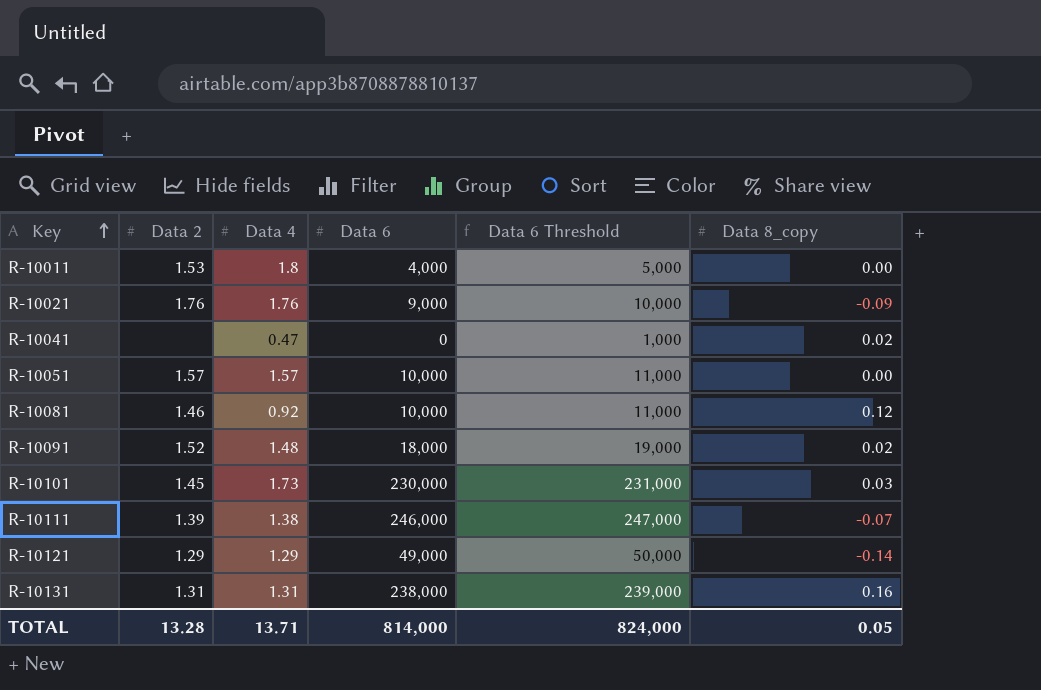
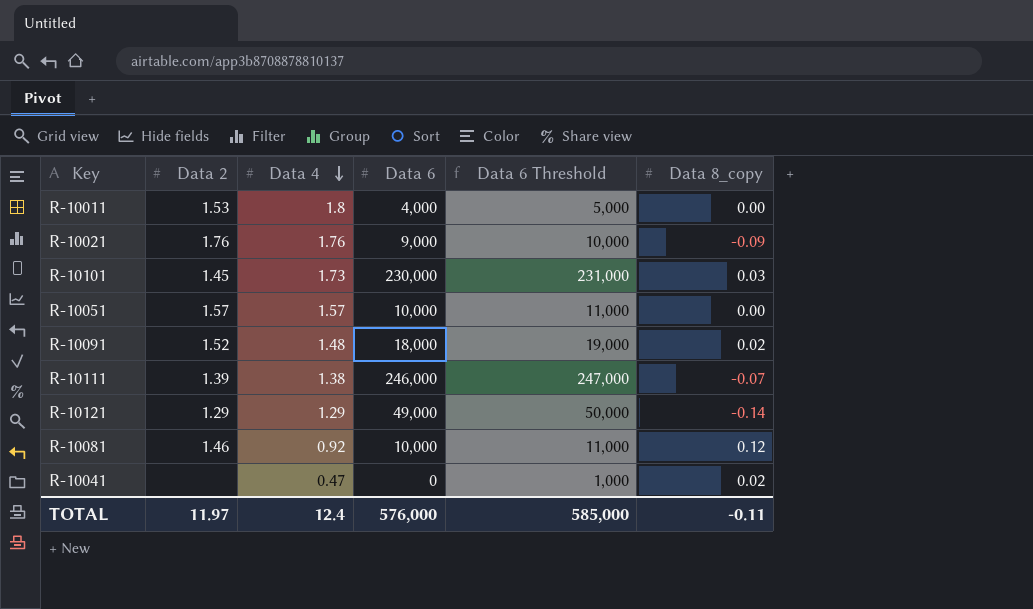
row order: Key ascending -> Data 4 descending
row R-10131: 1.31 | 1.31 | 238,000 | 239,000 | 0.16 -> none
TOTAL | Data 2: 13.28 -> 11.97
TOTAL | Data 4: 13.71 -> 12.4
TOTAL | Data 6: 814,000 -> 576,000
TOTAL | Data 6 Threshold: 824,000 -> 585,000
TOTAL | Data 8_copy: 0.05 -> -0.11

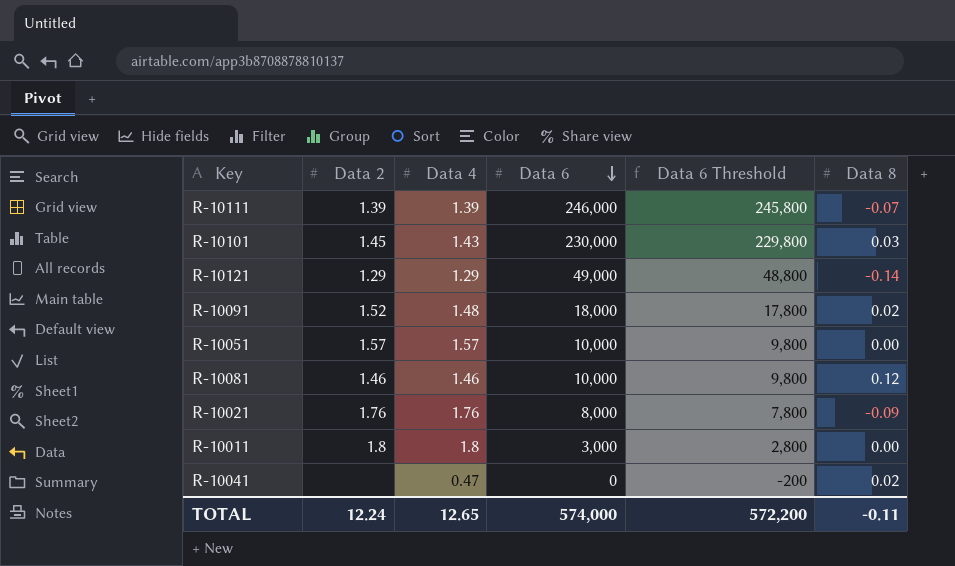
row order: Data 4 descending -> Data 6 descending
column Data 6 Threshold | formula: [Data 6] + 1000 -> [Data 6] - 200
column name: Data 8_copy -> Data 8
R-10111 | Data 4: 1.38 -> 1.39
R-10101 | Data 4: 1.73 -> 1.43
R-10081 | Data 4: 0.92 -> 1.46
R-10021 | Data 6: 9,000 -> 8,000
R-10011 | Data 2: 1.53 -> 1.8
R-10011 | Data 6: 4,000 -> 3,000
TOTAL | Data 2: 11.97 -> 12.24
TOTAL | Data 4: 12.4 -> 12.65
TOTAL | Data 6: 576,000 -> 574,000
TOTAL | Data 6 Threshold: 585,000 -> 572,200

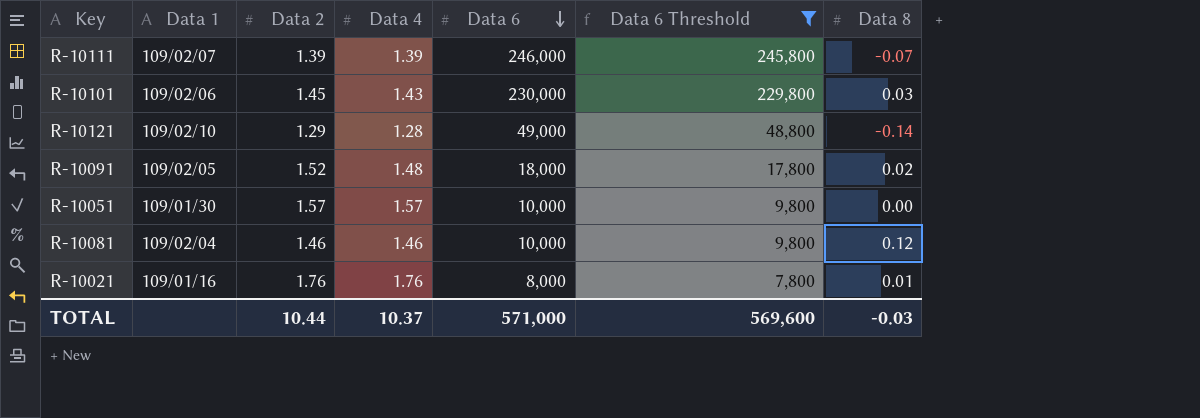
filter: none -> Data 6 Threshold >= 7,800
column Data 1 | position: none -> 2
R-10121 | Data 4: 1.29 -> 1.28
R-10021 | Data 8: -0.09 -> 0.01
TOTAL | Data 2: 12.24 -> 10.44
TOTAL | Data 4: 12.65 -> 10.37
TOTAL | Data 6: 574,000 -> 571,000
TOTAL | Data 6 Threshold: 572,200 -> 569,600
TOTAL | Data 8: -0.11 -> -0.03

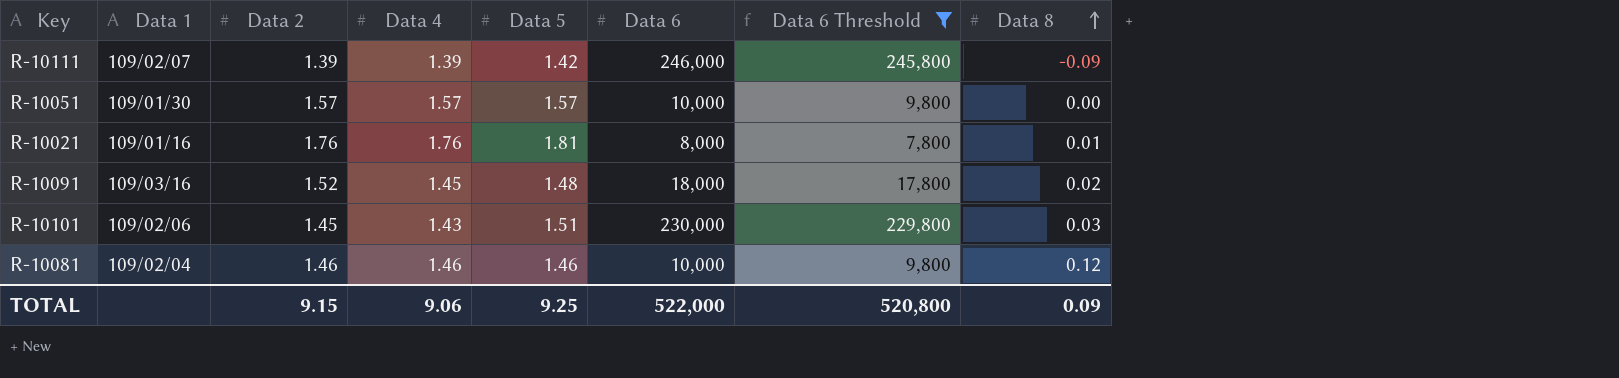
row order: Data 6 descending -> Data 8 ascending
column Data 5 | position: none -> 5
row R-10121: 109/02/10 | 1.29 | 1.28 | 49,000 | 48,800 | -0.14 -> none
R-10111 | Data 8: -0.07 -> -0.09
R-10091 | Data 1: 109/02/05 -> 109/03/16
R-10091 | Data 4: 1.48 -> 1.45
TOTAL | Data 2: 10.44 -> 9.15
TOTAL | Data 4: 10.37 -> 9.06
TOTAL | Data 6: 571,000 -> 522,000
TOTAL | Data 6 Threshold: 569,600 -> 520,800
TOTAL | Data 8: -0.03 -> 0.09

